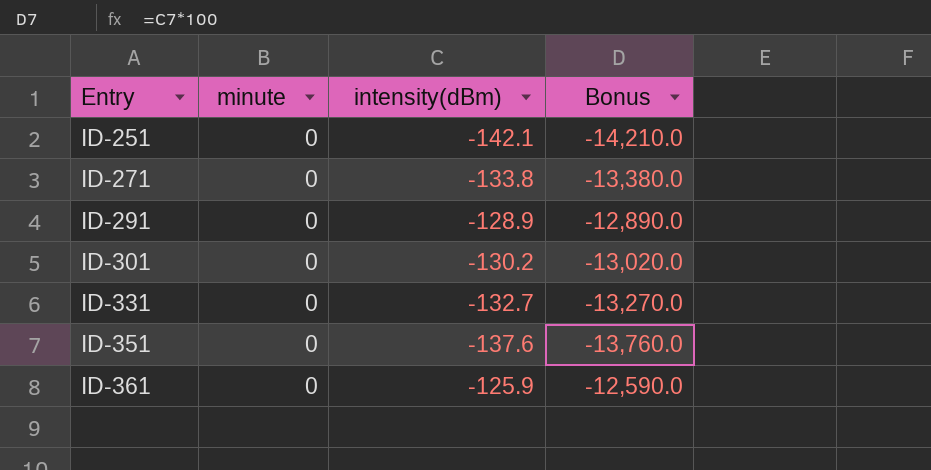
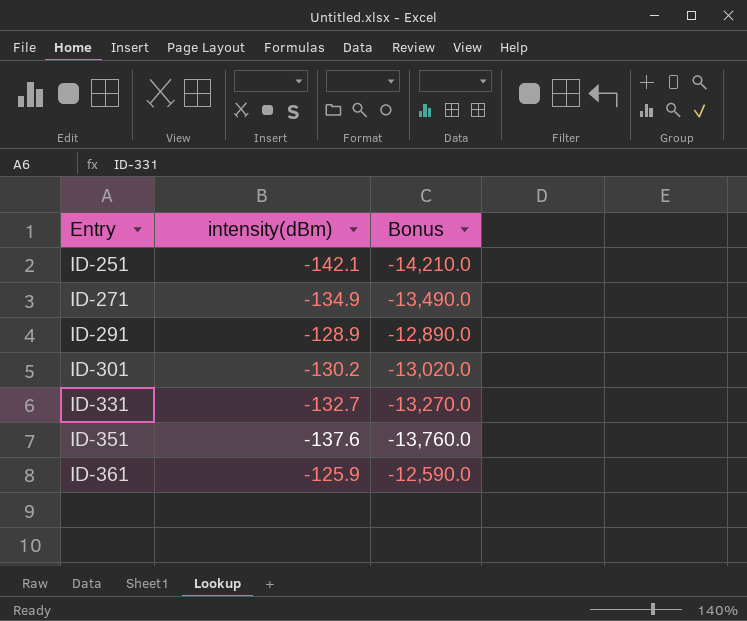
column minute | position: 2 -> none
ID-271 | intensity(dBm): -133.8 -> -134.9
ID-271 | Bonus: -13,380.0 -> -13,490.0

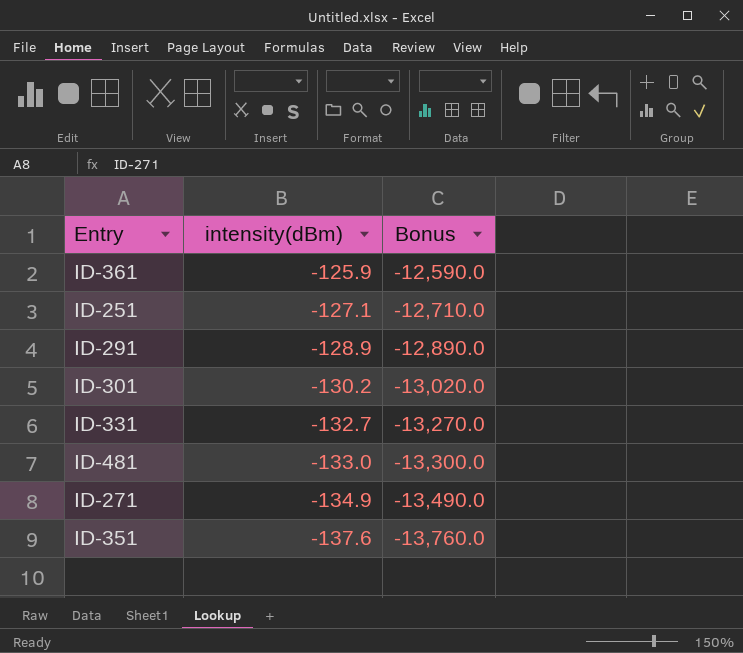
row order: Entry ascending -> intensity(dBm) descending
ID-251 | intensity(dBm): -142.1 -> -127.1
ID-251 | Bonus: -14,210.0 -> -12,710.0
row ID-481: none -> -133.0 | -13,300.0

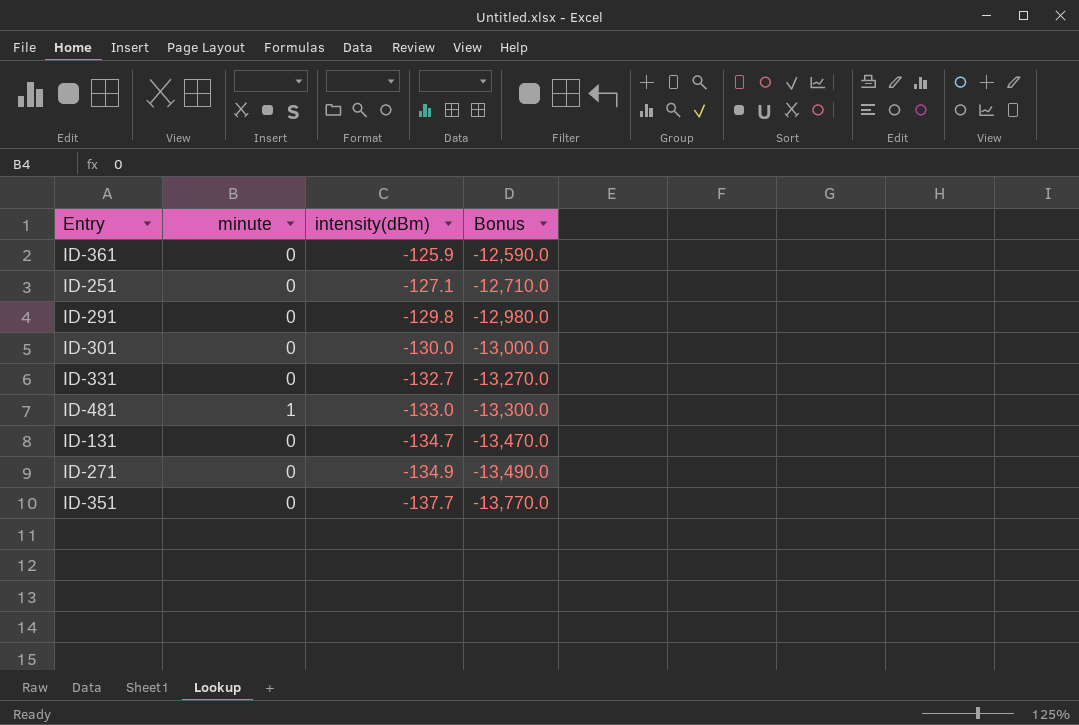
column minute | position: none -> 2
ID-291 | intensity(dBm): -128.9 -> -129.8
ID-291 | Bonus: -12,890.0 -> -12,980.0
ID-301 | intensity(dBm): -130.2 -> -130.0
ID-301 | Bonus: -13,020.0 -> -13,000.0
row ID-131: none -> 0 | -134.7 | -13,470.0
ID-351 | intensity(dBm): -137.6 -> -137.7
ID-351 | Bonus: -13,760.0 -> -13,770.0

